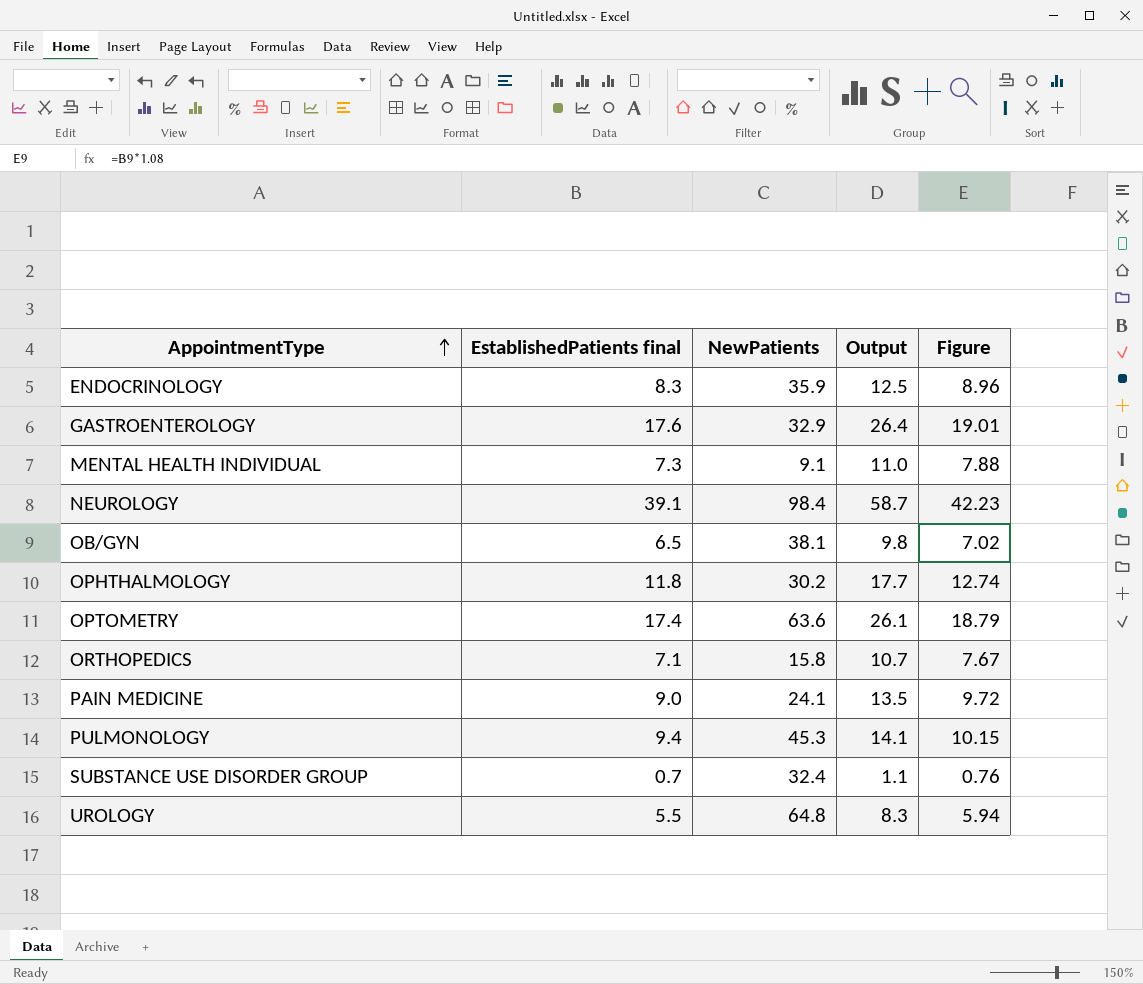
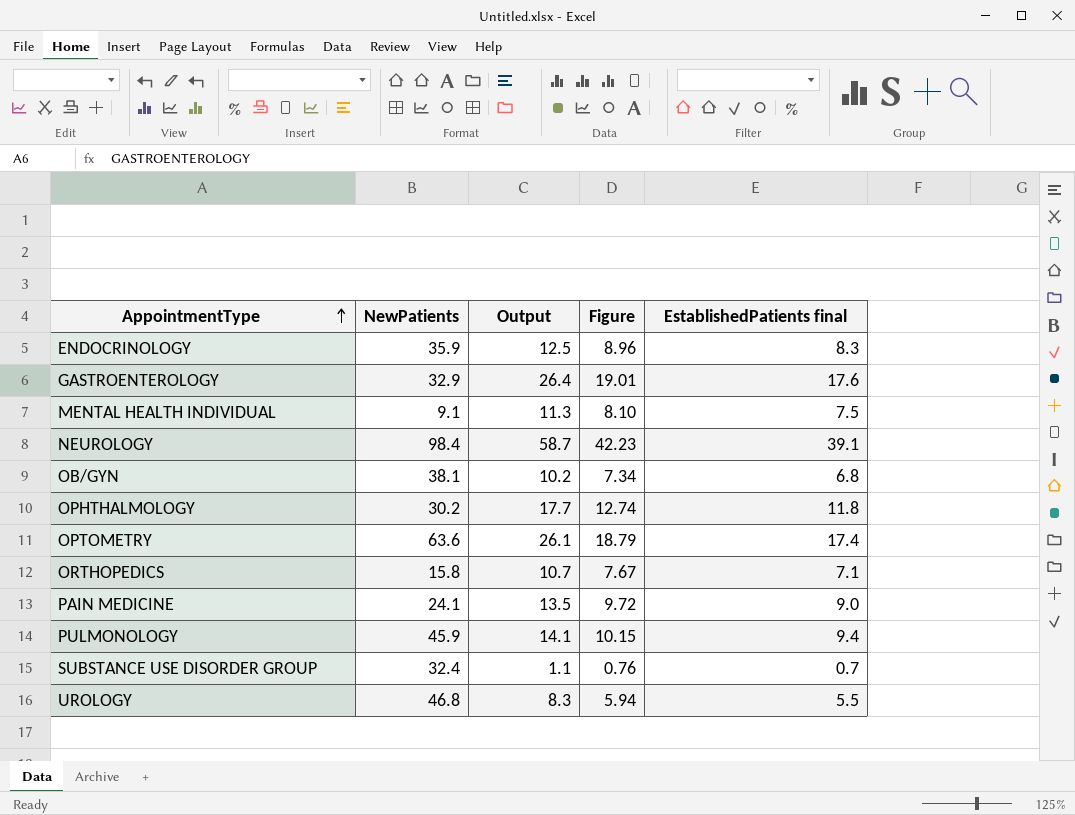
column EstablishedPatients final | position: 2 -> 5
MENTAL HEALTH INDIVIDUAL | Output: 11.0 -> 11.3
MENTAL HEALTH INDIVIDUAL | Figure: 7.88 -> 8.10
MENTAL HEALTH INDIVIDUAL | EstablishedPatients final: 7.3 -> 7.5
OB/GYN | Output: 9.8 -> 10.2
OB/GYN | Figure: 7.02 -> 7.34
OB/GYN | EstablishedPatients final: 6.5 -> 6.8
PULMONOLOGY | NewPatients: 45.3 -> 45.9
UROLOGY | NewPatients: 64.8 -> 46.8

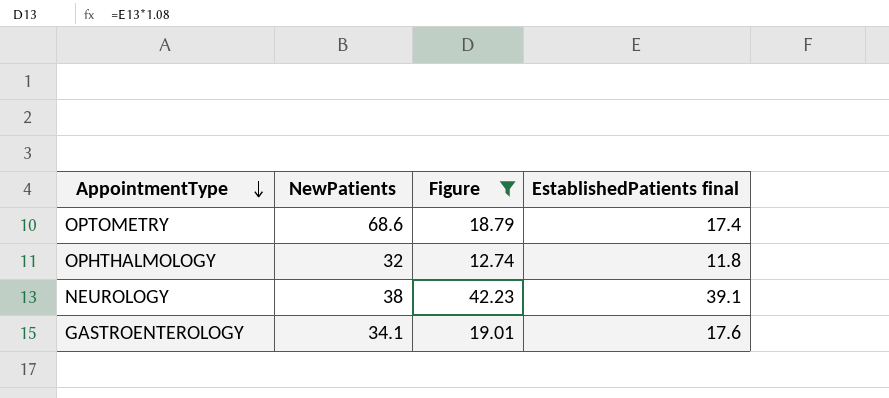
filter: none -> Figure >= 12.74
row order: AppointmentType ascending -> AppointmentType descending
column Output | formula: [EstablishedPatients final] * 1.5 -> none
OPTOMETRY | NewPatients: 63.6 -> 68.6
OPHTHALMOLOGY | NewPatients: 30.2 -> 32
NEUROLOGY | NewPatients: 98.4 -> 38
GASTROENTEROLOGY | NewPatients: 32.9 -> 34.1

